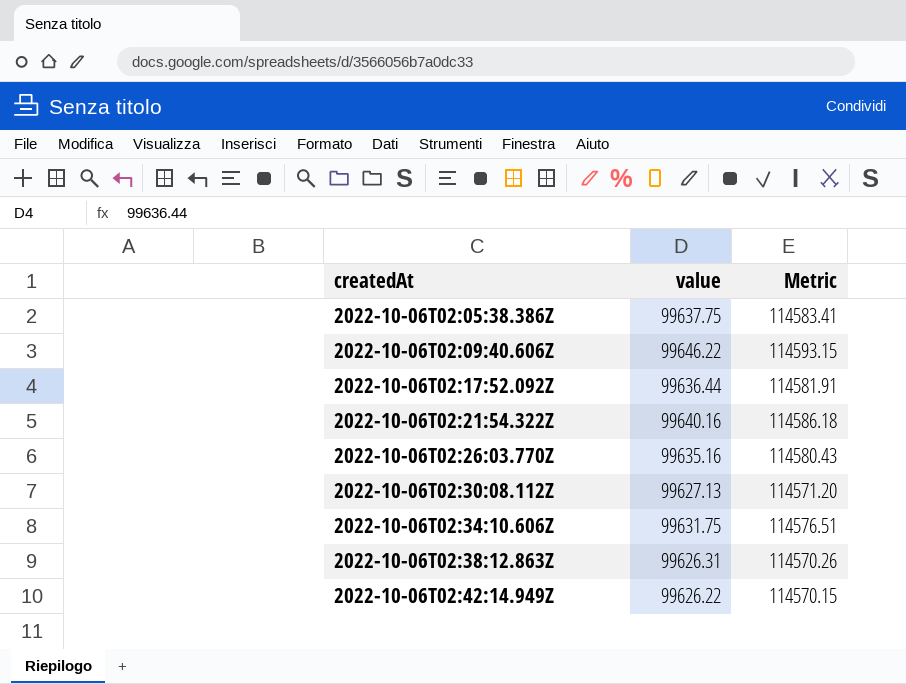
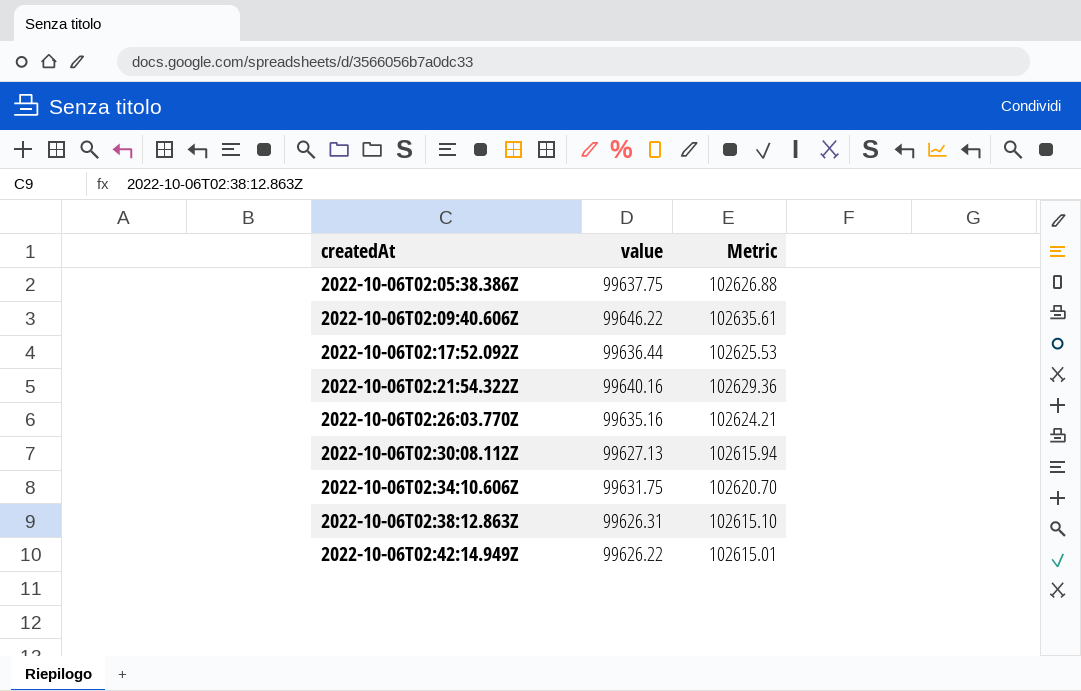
column Metric | formula: [value] * 1.15 -> [value] * 1.03

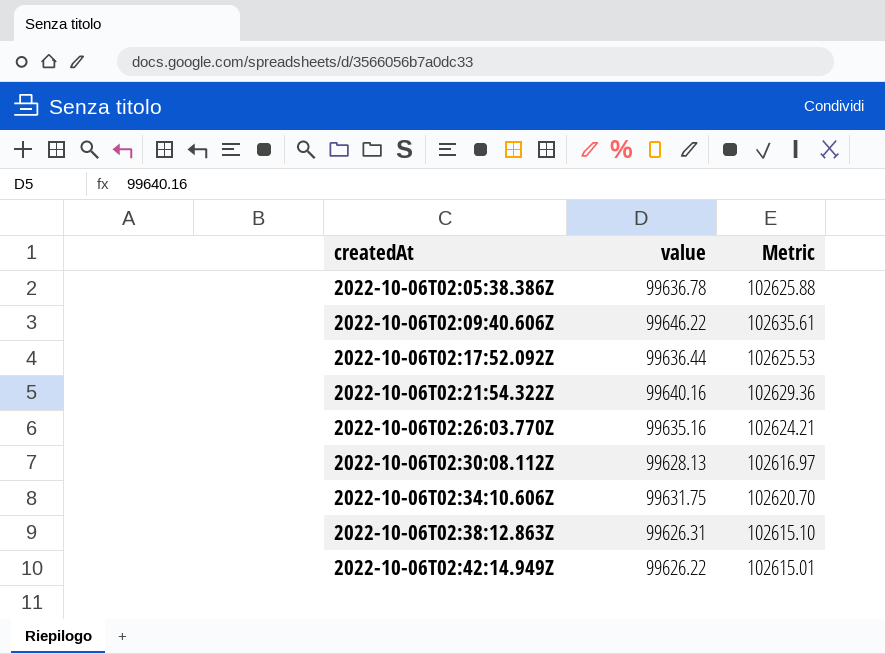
2022-10-06T02:05:38.386Z | value: 99637.75 -> 99636.78
2022-10-06T02:05:38.386Z | Metric: 102626.88 -> 102625.88
2022-10-06T02:30:08.112Z | value: 99627.13 -> 99628.13
2022-10-06T02:30:08.112Z | Metric: 102615.94 -> 102616.97

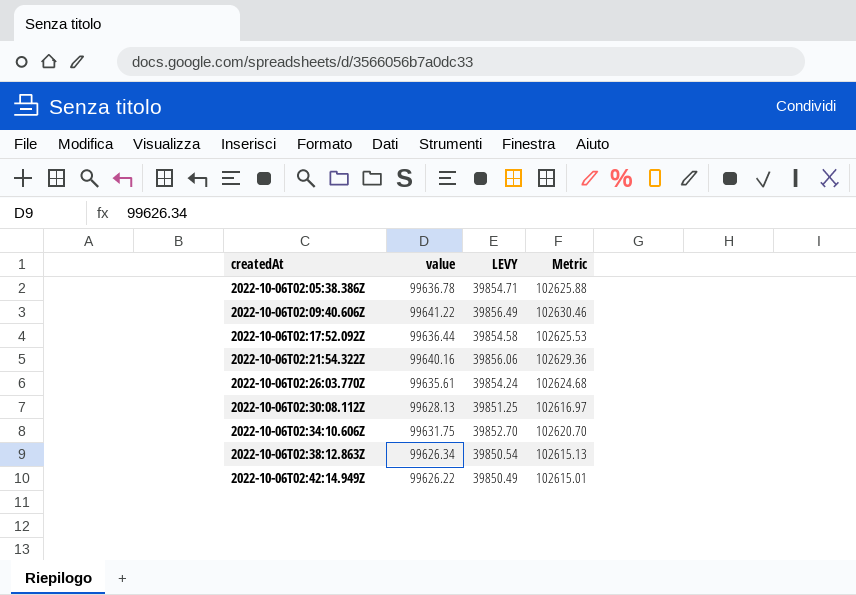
column LEVY | formula: none -> [value] * 0.4
2022-10-06T02:09:40.606Z | value: 99646.22 -> 99641.22
2022-10-06T02:09:40.606Z | Metric: 102635.61 -> 102630.46
2022-10-06T02:26:03.770Z | value: 99635.16 -> 99635.61
2022-10-06T02:26:03.770Z | Metric: 102624.21 -> 102624.68
2022-10-06T02:38:12.863Z | value: 99626.31 -> 99626.34
2022-10-06T02:38:12.863Z | Metric: 102615.10 -> 102615.13

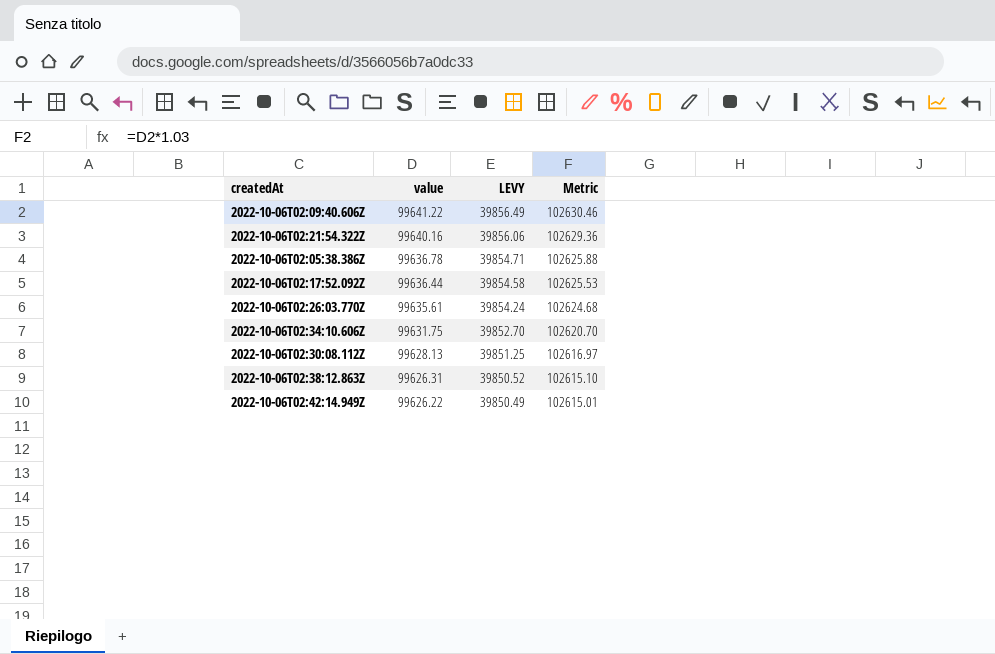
row order: createdAt ascending -> value descending
2022-10-06T02:38:12.863Z | value: 99626.34 -> 99626.31
2022-10-06T02:38:12.863Z | LEVY: 39850.54 -> 39850.52
2022-10-06T02:38:12.863Z | Metric: 102615.13 -> 102615.10

